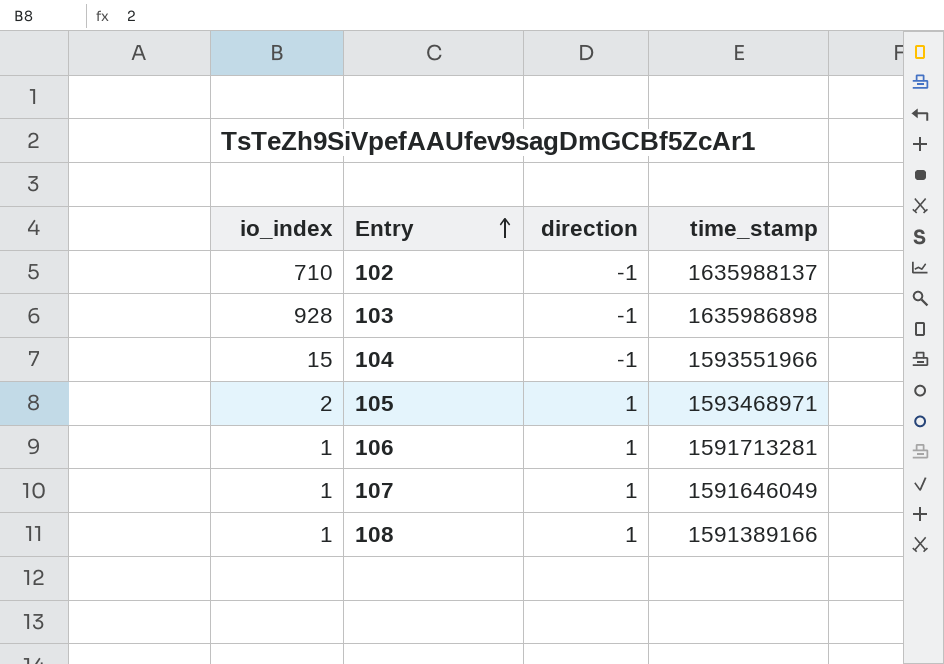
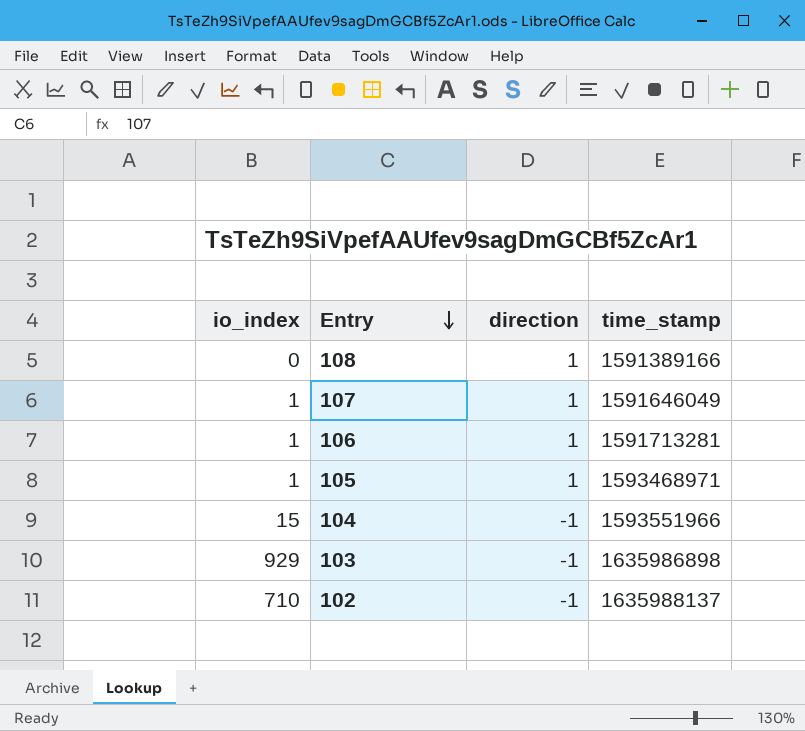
row order: Entry ascending -> Entry descending
108 | io_index: 1 -> 0
105 | io_index: 2 -> 1
103 | io_index: 928 -> 929

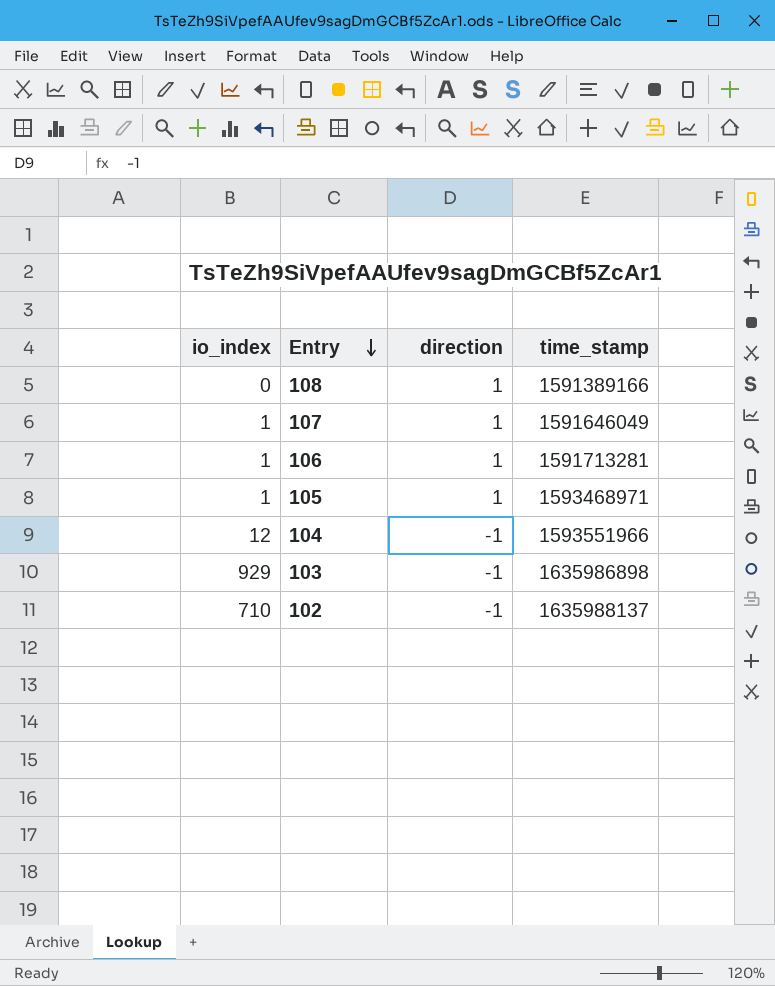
104 | io_index: 15 -> 12

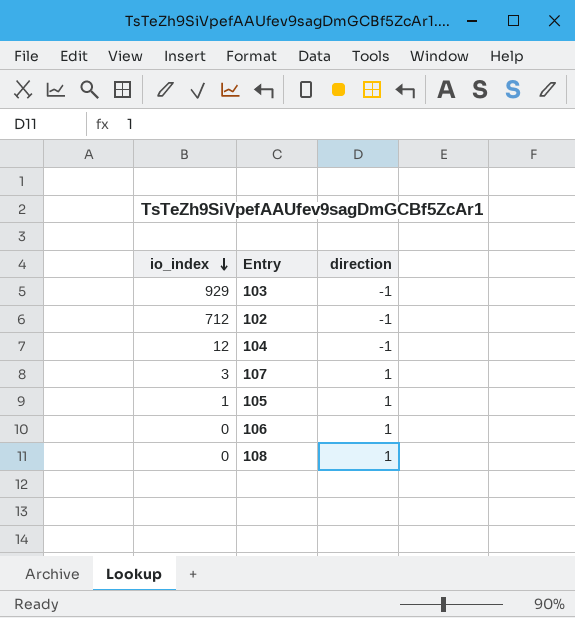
row order: Entry descending -> io_index descending
column time_stamp | position: 4 -> none
102 | io_index: 710 -> 712
107 | io_index: 1 -> 3
106 | io_index: 1 -> 0

